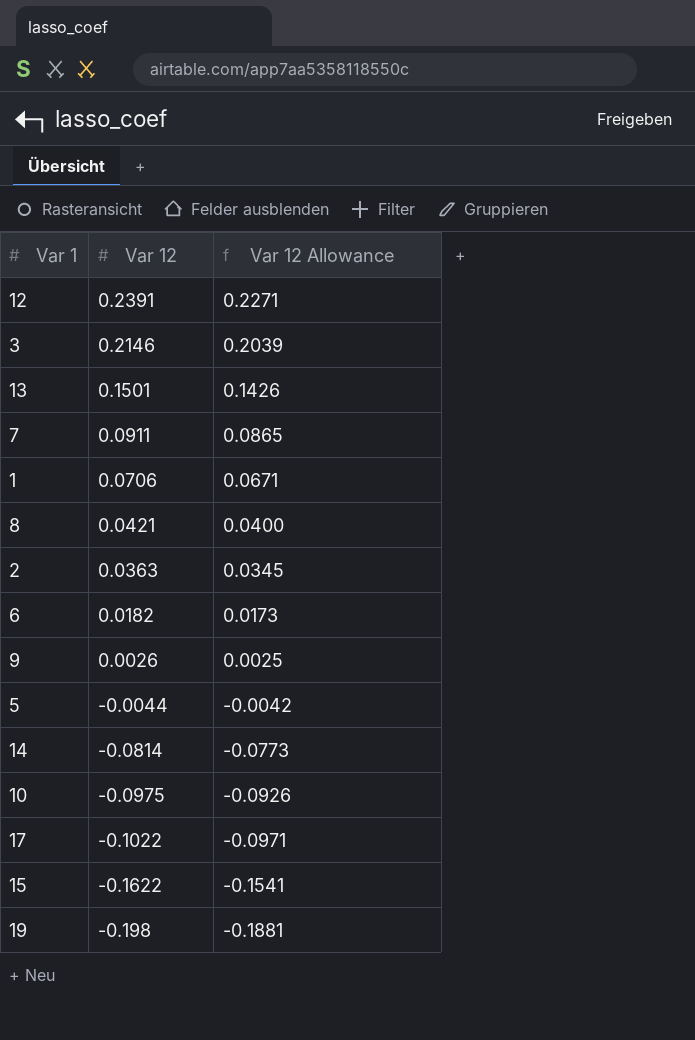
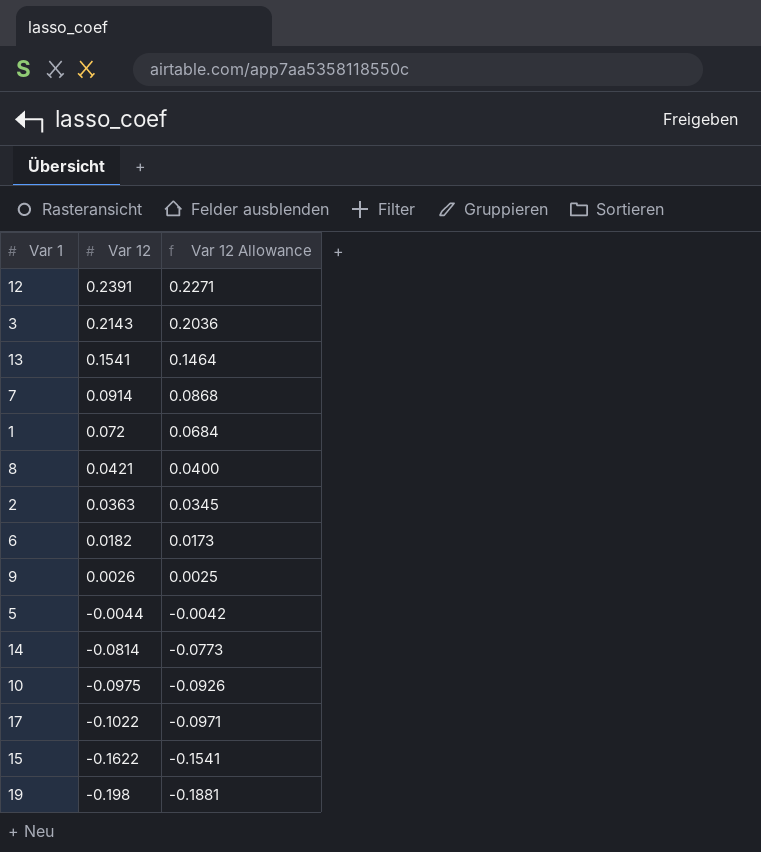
3 | Var 12: 0.2146 -> 0.2143
3 | Var 12 Allowance: 0.2039 -> 0.2036
13 | Var 12: 0.1501 -> 0.1541
13 | Var 12 Allowance: 0.1426 -> 0.1464
7 | Var 12: 0.0911 -> 0.0914
7 | Var 12 Allowance: 0.0865 -> 0.0868
1 | Var 12: 0.0706 -> 0.072
1 | Var 12 Allowance: 0.0671 -> 0.0684

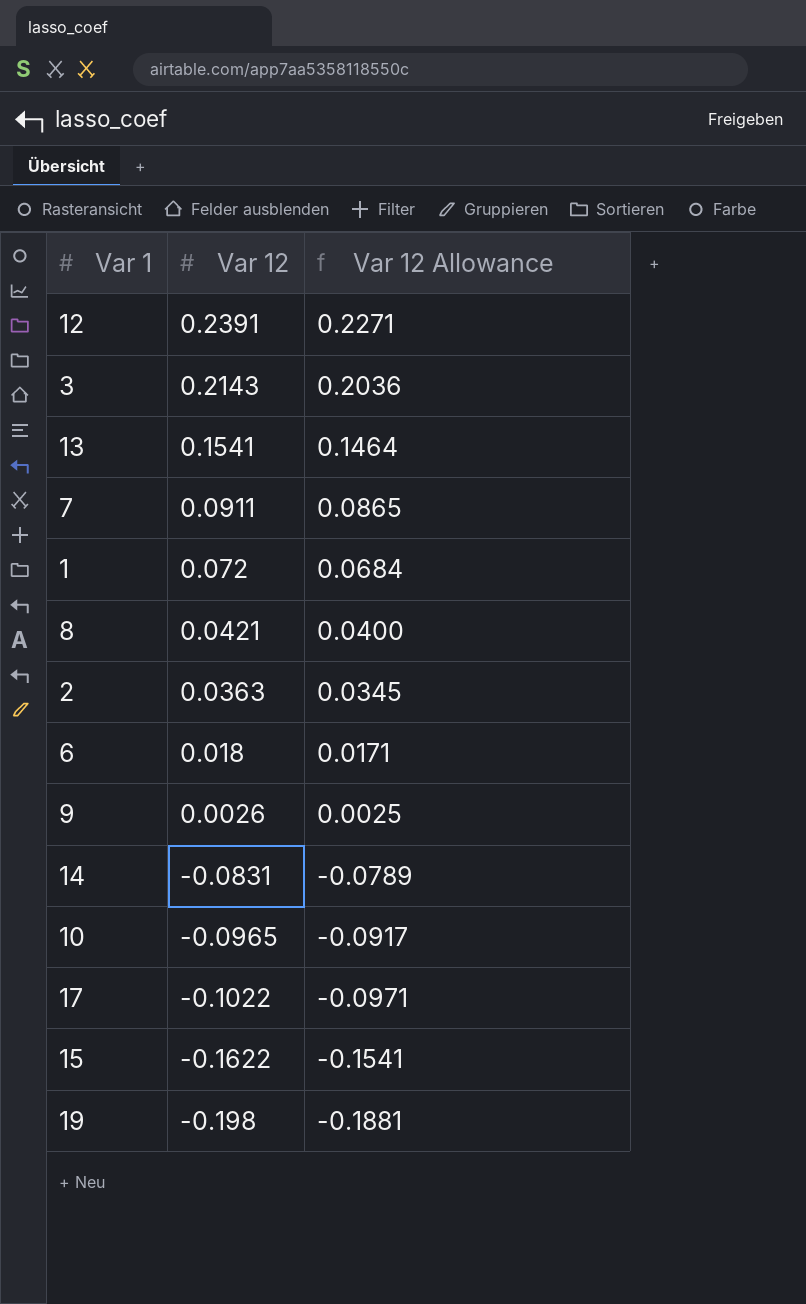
row 5: -0.0044 | -0.0042 -> none
7 | Var 12: 0.0914 -> 0.0911
7 | Var 12 Allowance: 0.0868 -> 0.0865
6 | Var 12: 0.0182 -> 0.018
6 | Var 12 Allowance: 0.0173 -> 0.0171
14 | Var 12: -0.0814 -> -0.0831
14 | Var 12 Allowance: -0.0773 -> -0.0789
10 | Var 12: -0.0975 -> -0.0965
10 | Var 12 Allowance: -0.0926 -> -0.0917

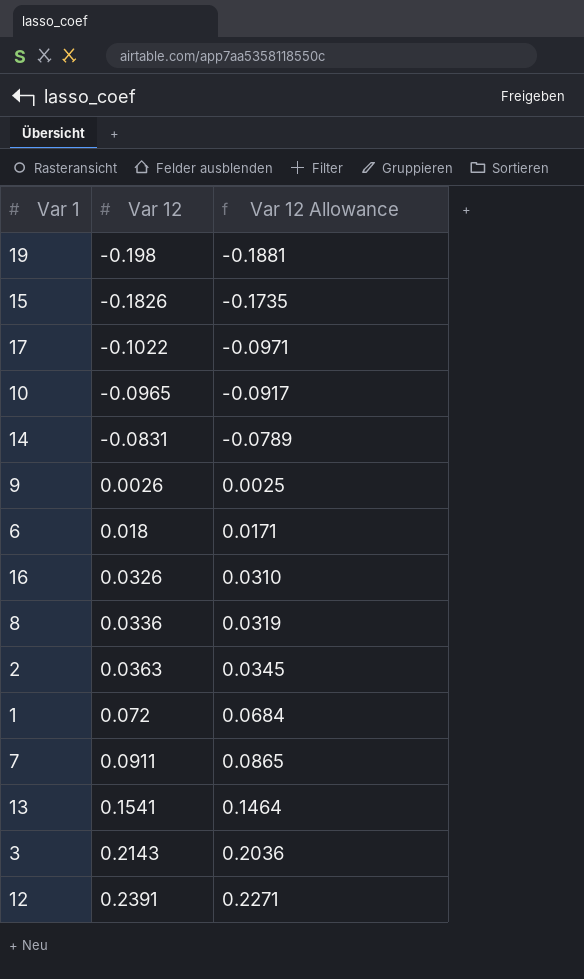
row order: Var 12 descending -> Var 12 ascending
15 | Var 12: -0.1622 -> -0.1826
15 | Var 12 Allowance: -0.1541 -> -0.1735
row 16: none -> 0.0326 | 0.0310
8 | Var 12: 0.0421 -> 0.0336
8 | Var 12 Allowance: 0.0400 -> 0.0319

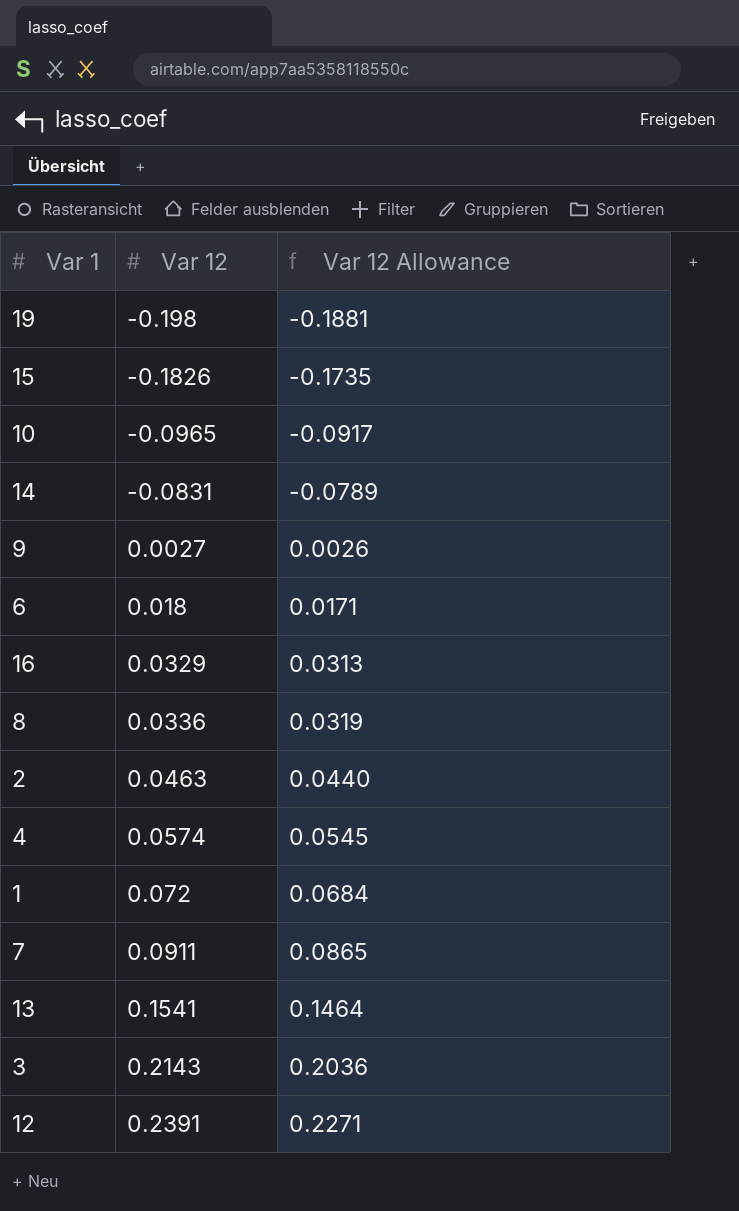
row 17: -0.1022 | -0.0971 -> none
9 | Var 12: 0.0026 -> 0.0027
9 | Var 12 Allowance: 0.0025 -> 0.0026
16 | Var 12: 0.0326 -> 0.0329
16 | Var 12 Allowance: 0.0310 -> 0.0313
2 | Var 12: 0.0363 -> 0.0463
2 | Var 12 Allowance: 0.0345 -> 0.0440
row 4: none -> 0.0574 | 0.0545

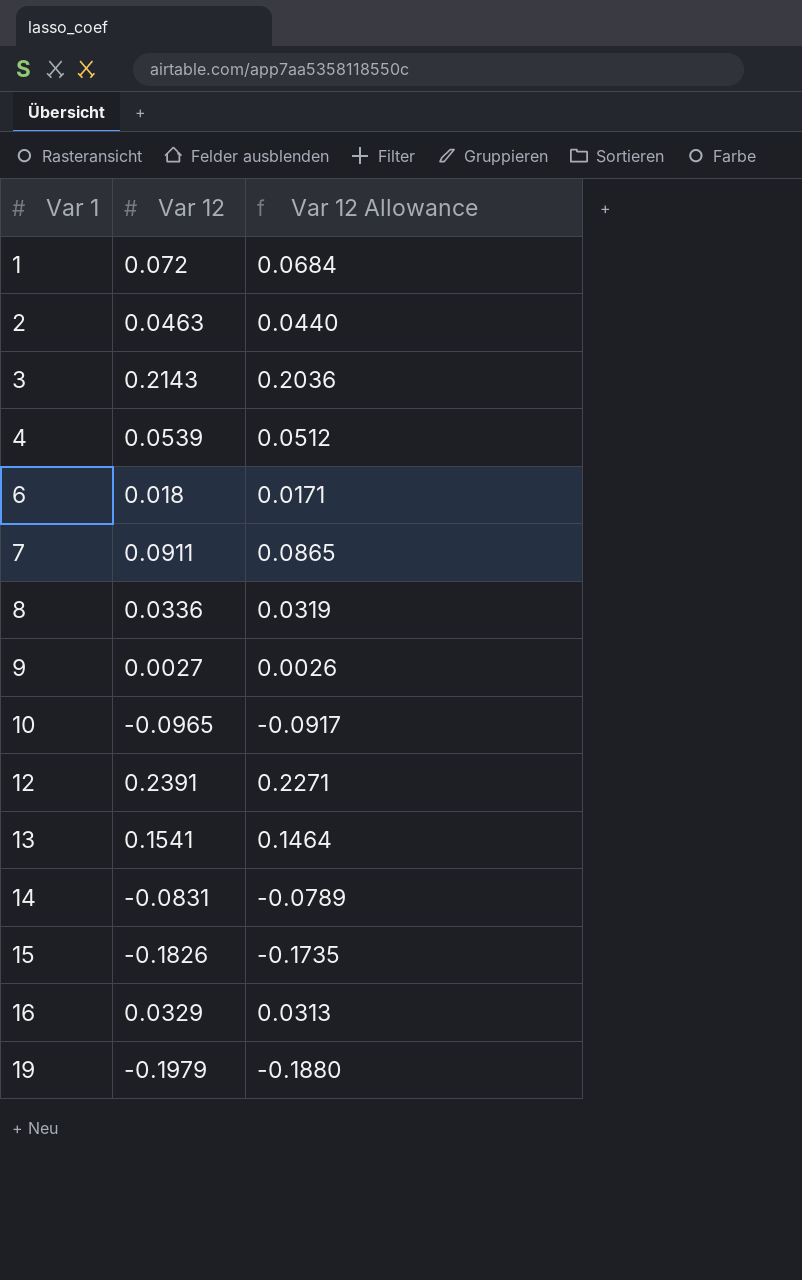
row order: Var 12 ascending -> Var 1 ascending
4 | Var 12: 0.0574 -> 0.0539
4 | Var 12 Allowance: 0.0545 -> 0.0512
19 | Var 12: -0.198 -> -0.1979
19 | Var 12 Allowance: -0.1881 -> -0.1880

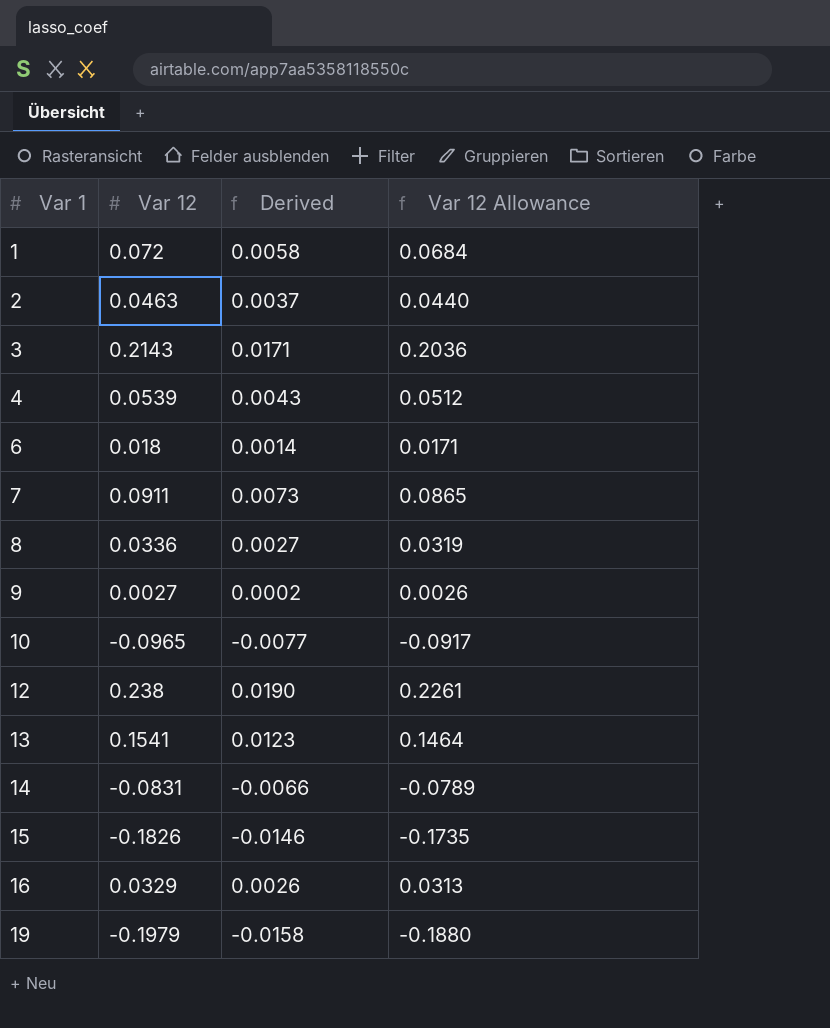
column Derived | formula: none -> [Var 12] * 0.08
12 | Var 12: 0.2391 -> 0.238
12 | Var 12 Allowance: 0.2271 -> 0.2261

